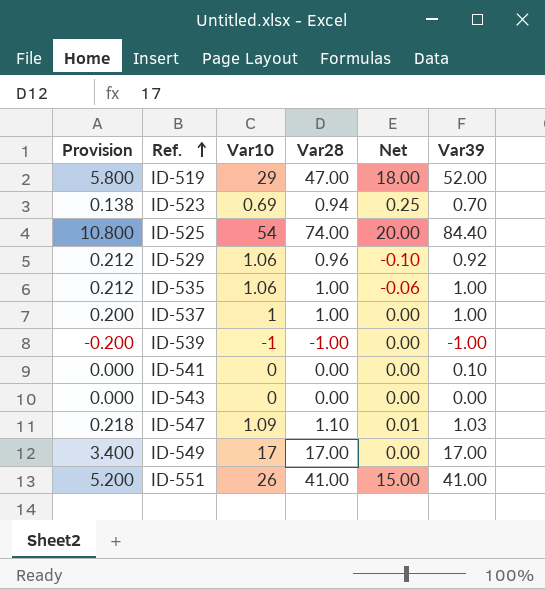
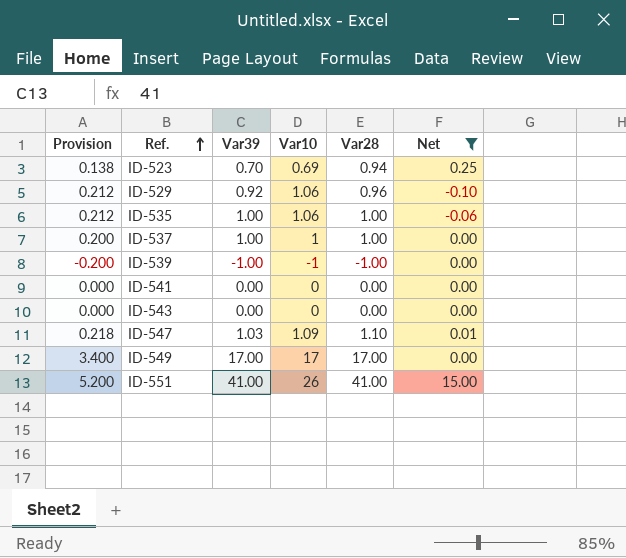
filter: none -> Net <= 15.00
column Var39 | position: 6 -> 3
ID-541 | Var39: 0.10 -> 0.00

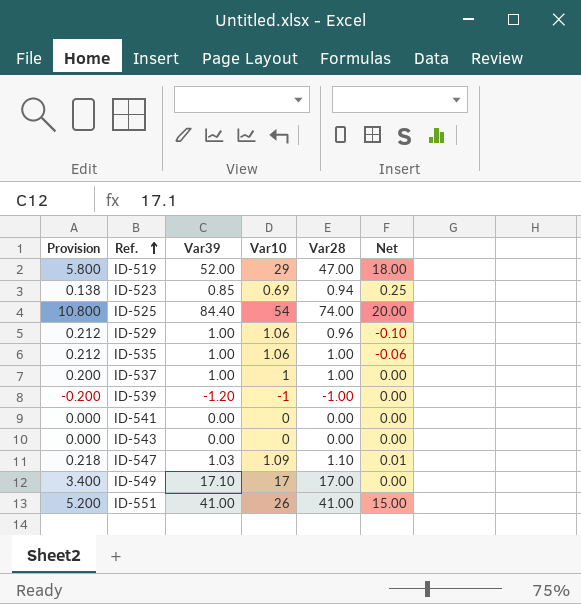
filter: Net <= 15.00 -> none
ID-523 | Var39: 0.70 -> 0.85
ID-529 | Var39: 0.92 -> 1.00
ID-539 | Var39: -1.00 -> -1.20
ID-549 | Var39: 17.00 -> 17.10

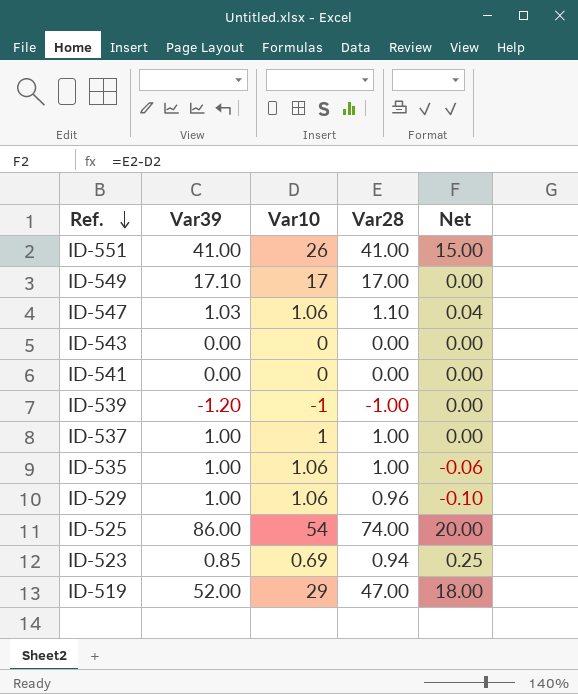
row order: Ref. ascending -> Ref. descending
column Provision | formula: [Var10] * 0.2 -> none
ID-547 | Var10: 1.09 -> 1.06
ID-547 | Net: 0.01 -> 0.04
ID-525 | Var39: 84.40 -> 86.00

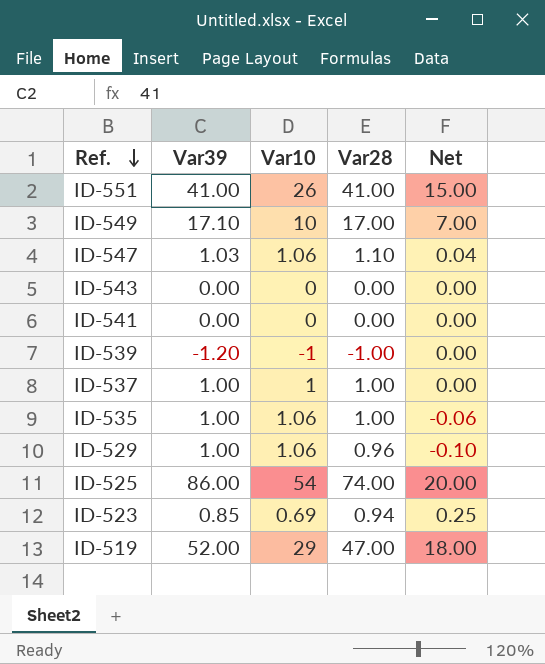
ID-549 | Var10: 17 -> 10
ID-549 | Net: 0.00 -> 7.00

